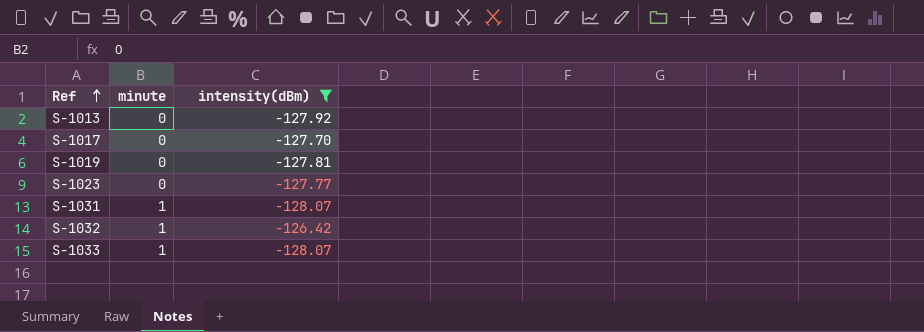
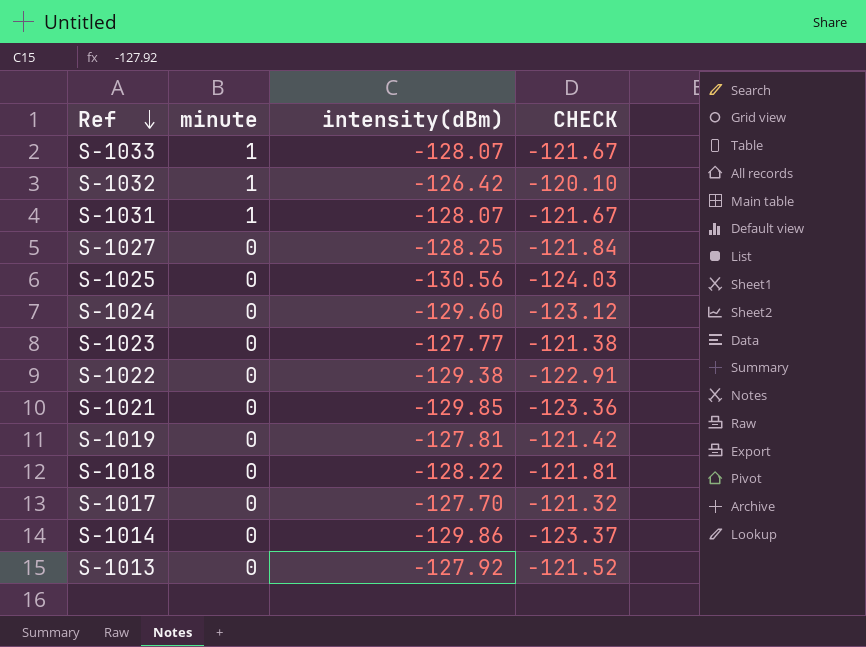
filter: intensity(dBm) >= -128.07 -> none
row order: Ref ascending -> Ref descending
column CHECK | formula: none -> [intensity(dBm)] * 0.95

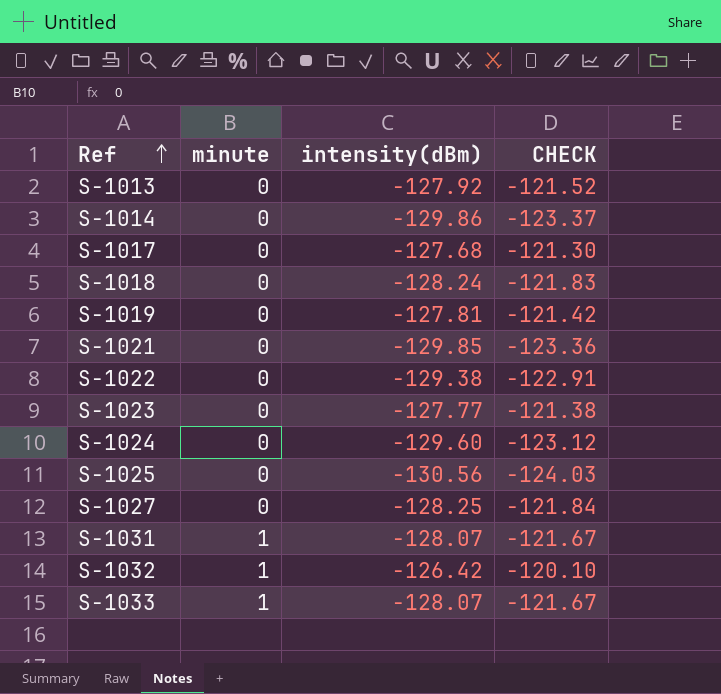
row order: Ref descending -> Ref ascending
S-1017 | intensity(dBm): -127.70 -> -127.68
S-1017 | CHECK: -121.32 -> -121.30
S-1018 | intensity(dBm): -128.22 -> -128.24
S-1018 | CHECK: -121.81 -> -121.83

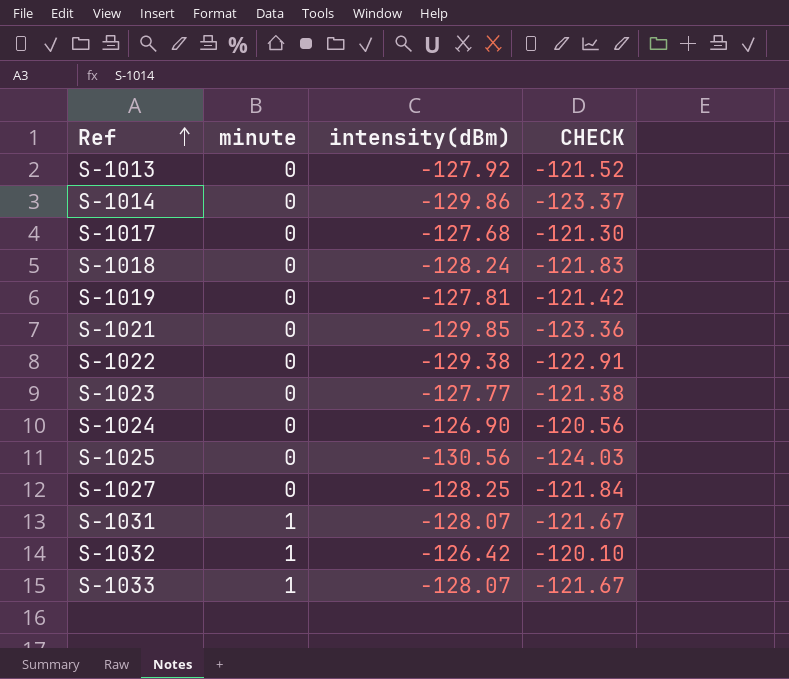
S-1024 | intensity(dBm): -129.60 -> -126.90
S-1024 | CHECK: -123.12 -> -120.56

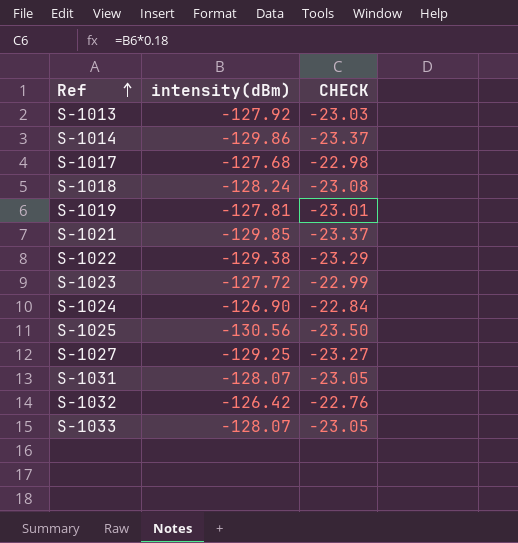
column minute | position: 2 -> none
column CHECK | formula: [intensity(dBm)] * 0.95 -> [intensity(dBm)] * 0.18
S-1023 | intensity(dBm): -127.77 -> -127.72
S-1027 | intensity(dBm): -128.25 -> -129.25

